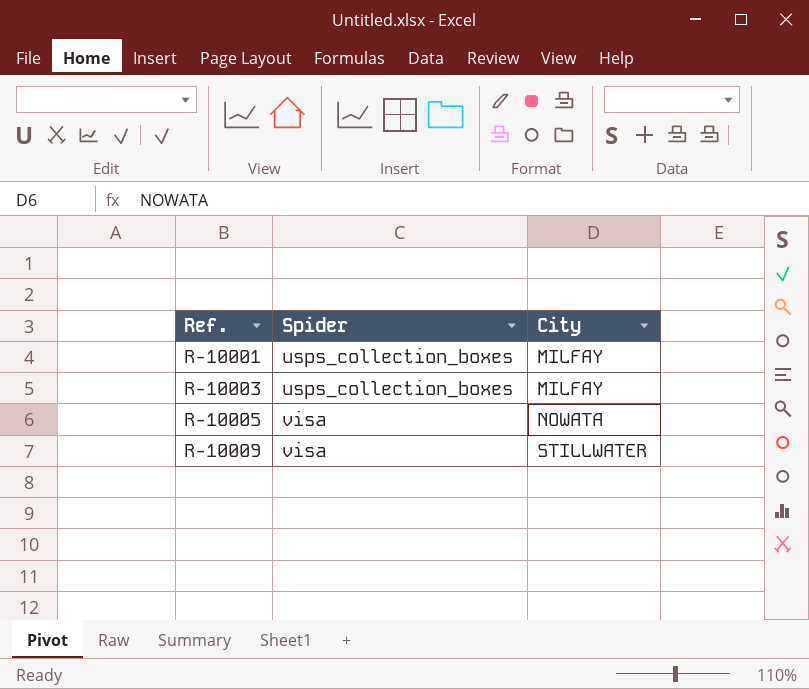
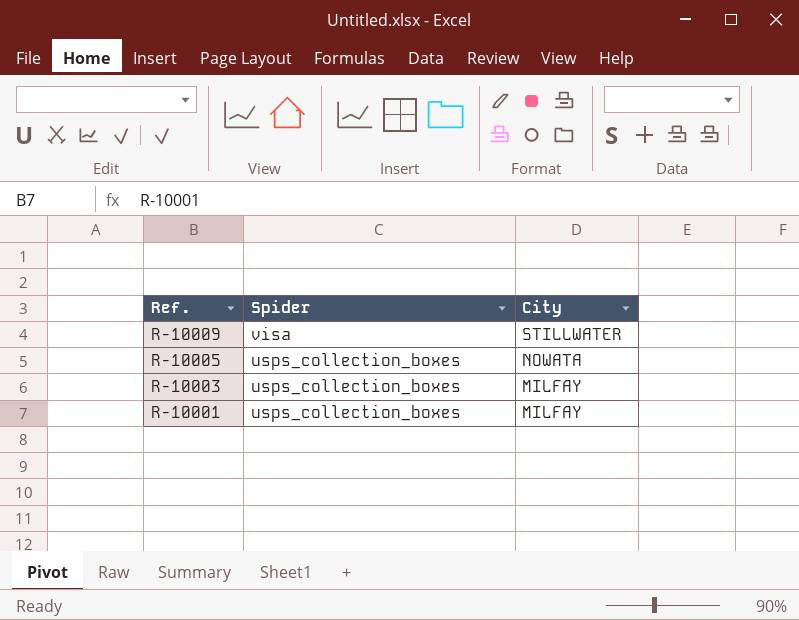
row order: Ref. ascending -> Ref. descending
R-10005 | Spider: visa -> usps_collection_boxes

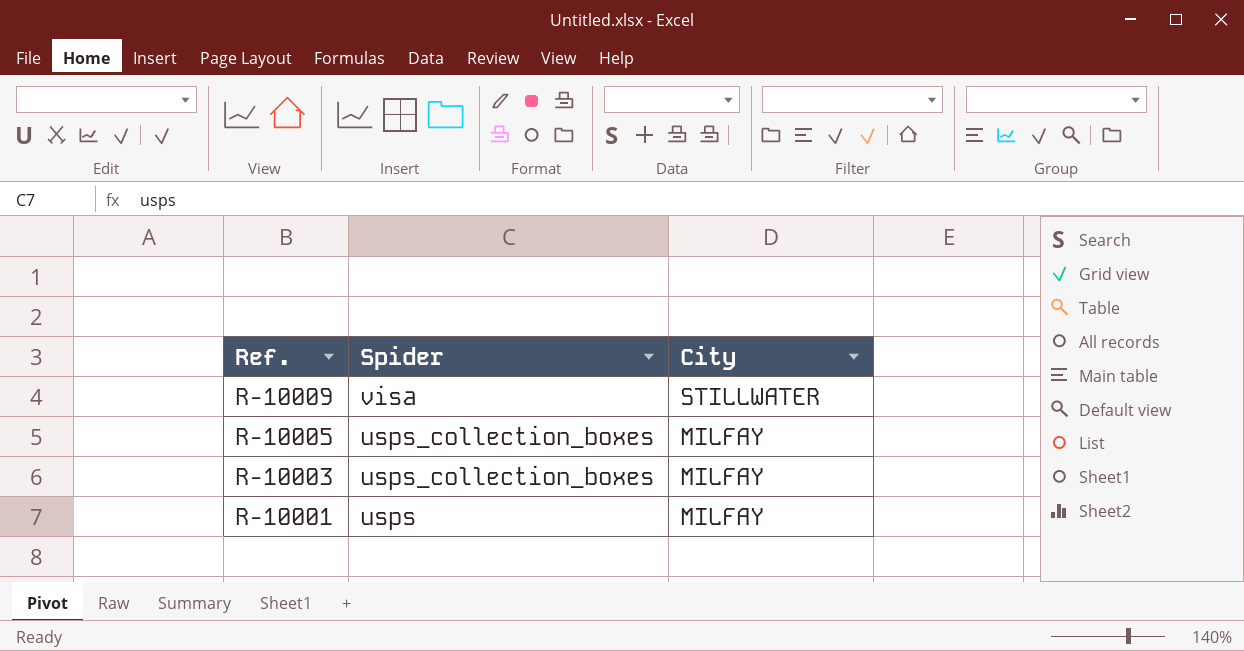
R-10005 | City: NOWATA -> MILFAY
R-10001 | Spider: usps_collection_boxes -> usps

